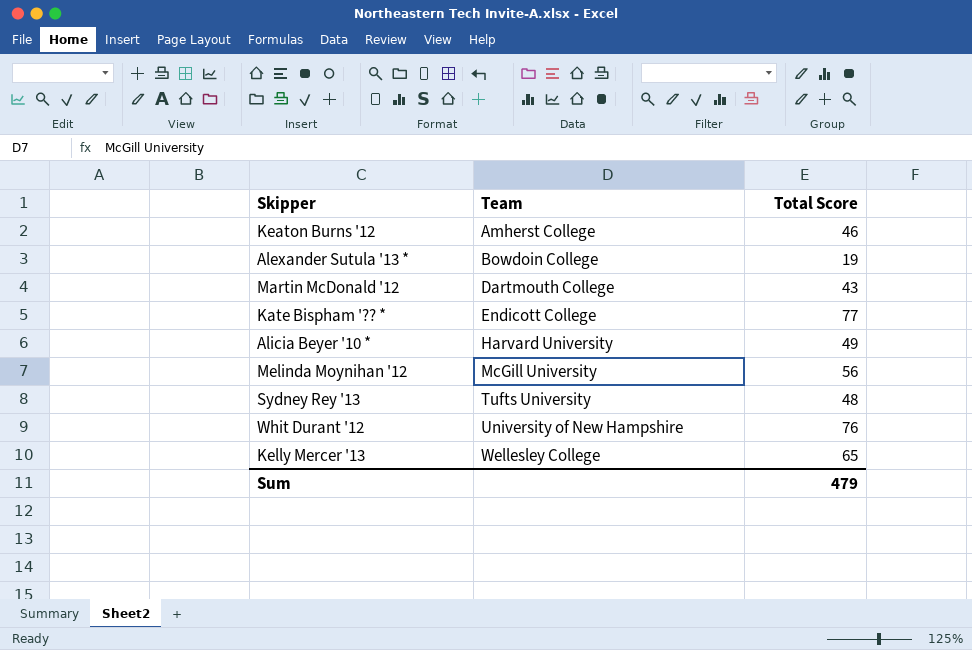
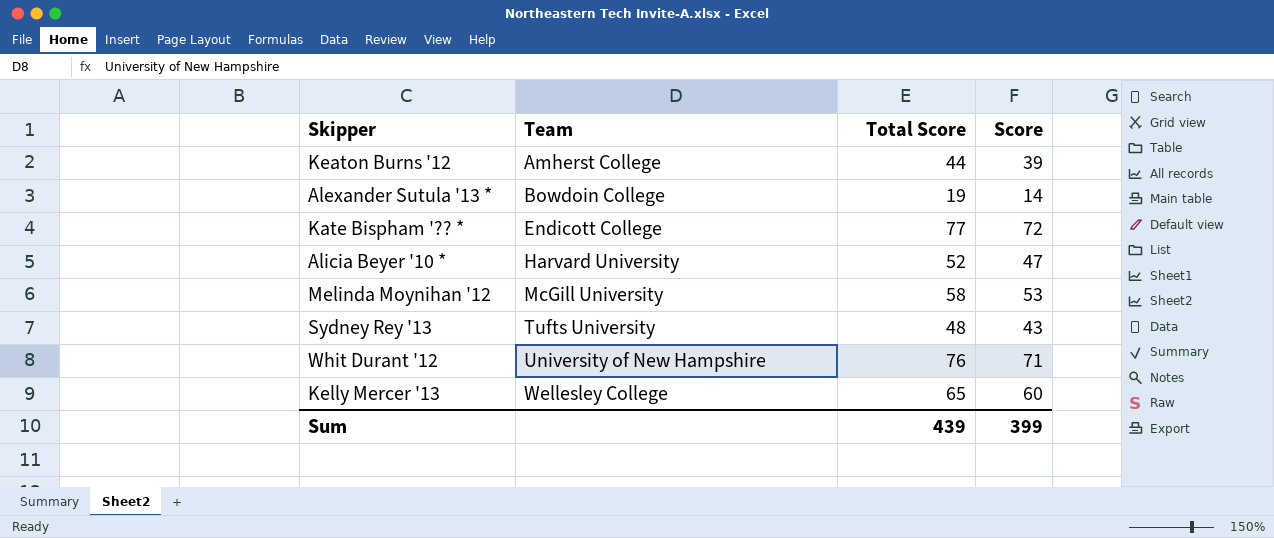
column Score | formula: none -> [Total Score] - 5
row Martin McDonald '12: Dartmouth College | 43 -> none
Keaton Burns '12 | Total Score: 46 -> 44
Alicia Beyer '10 * | Total Score: 49 -> 52
Melinda Moynihan '12 | Total Score: 56 -> 58
Sum | Total Score: 479 -> 439

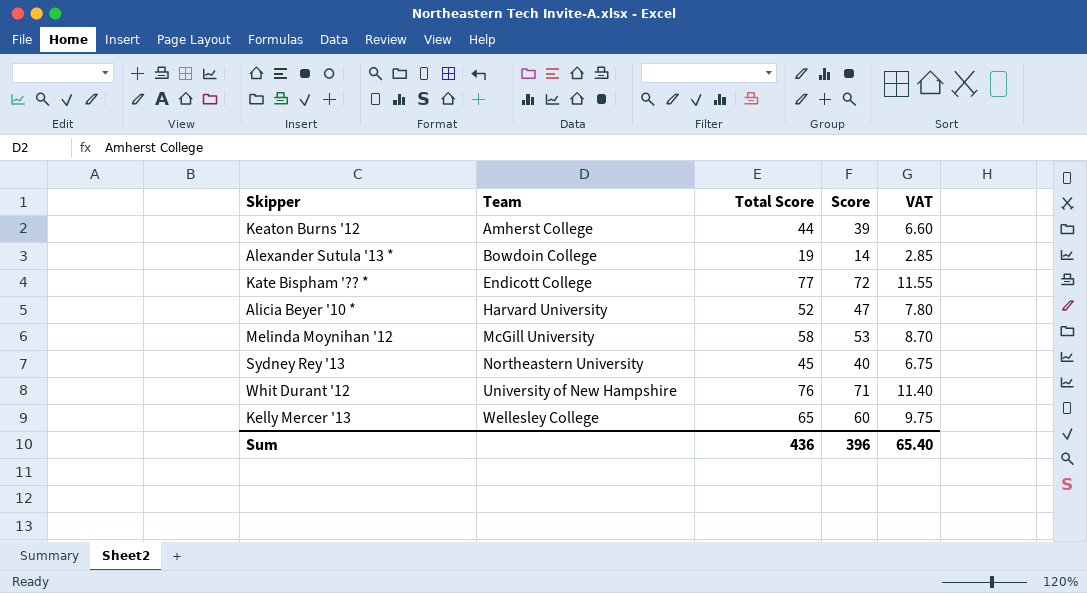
column VAT | formula: none -> [Total Score] * 0.15
Sydney Rey '13 | Team: Tufts University -> Northeastern University
Sydney Rey '13 | Total Score: 48 -> 45
Sydney Rey '13 | Score: 43 -> 40
Sum | Total Score: 439 -> 436
Sum | Score: 399 -> 396

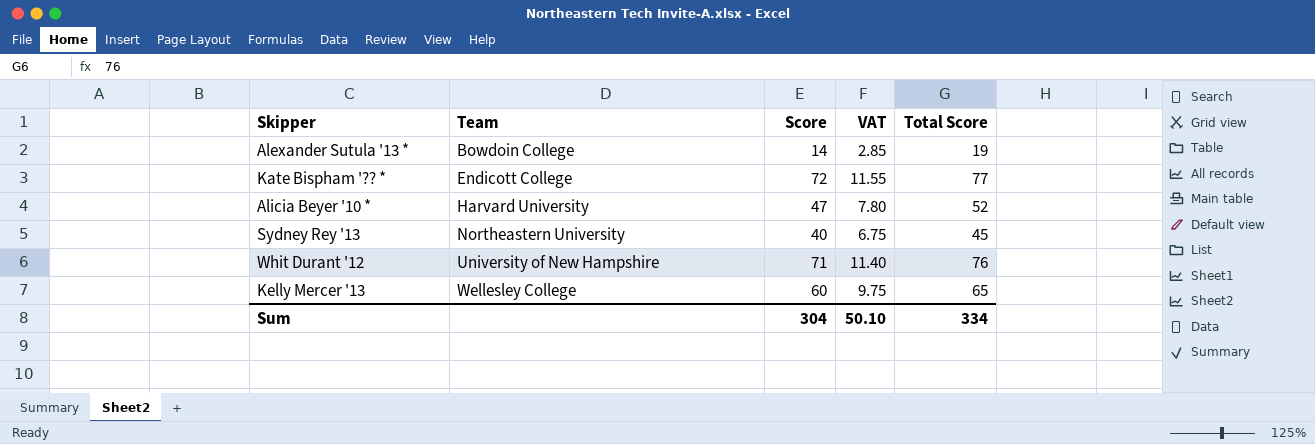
column Total Score | position: 3 -> 5
row Keaton Burns '12: Amherst College | 44 | 39 | 6.60 -> none
row Melinda Moynihan '12: McGill University | 58 | 53 | 8.70 -> none
Sum | Score: 396 -> 304
Sum | VAT: 65.40 -> 50.10
Sum | Total Score: 436 -> 334

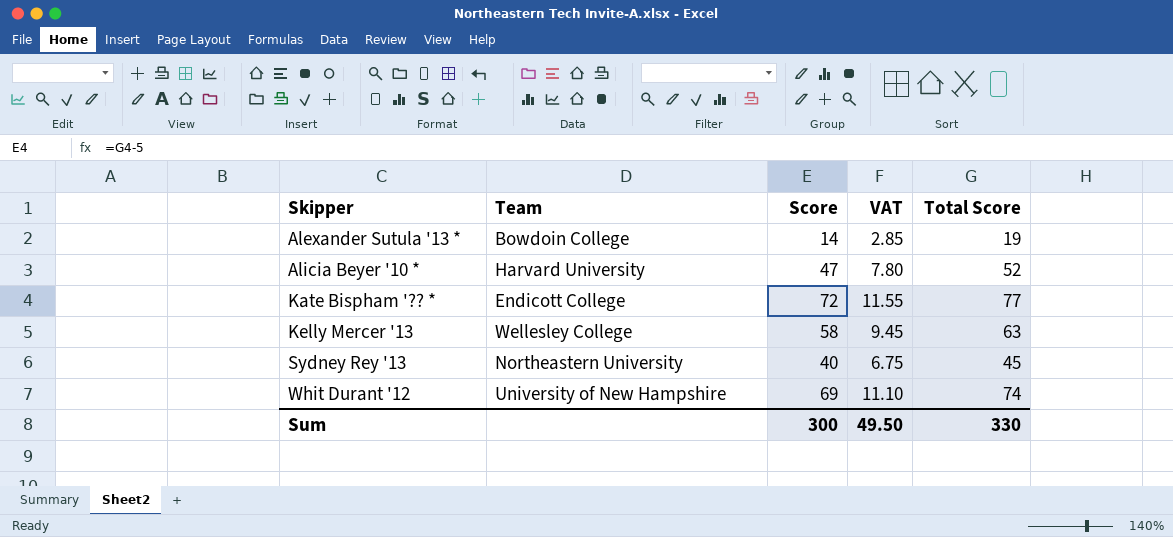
row order: Team ascending -> Skipper ascending
Kelly Mercer '13 | Score: 60 -> 58
Kelly Mercer '13 | VAT: 9.75 -> 9.45
Kelly Mercer '13 | Total Score: 65 -> 63
Whit Durant '12 | Score: 71 -> 69
Whit Durant '12 | VAT: 11.40 -> 11.10
Whit Durant '12 | Total Score: 76 -> 74
Sum | Score: 304 -> 300
Sum | VAT: 50.10 -> 49.50
Sum | Total Score: 334 -> 330

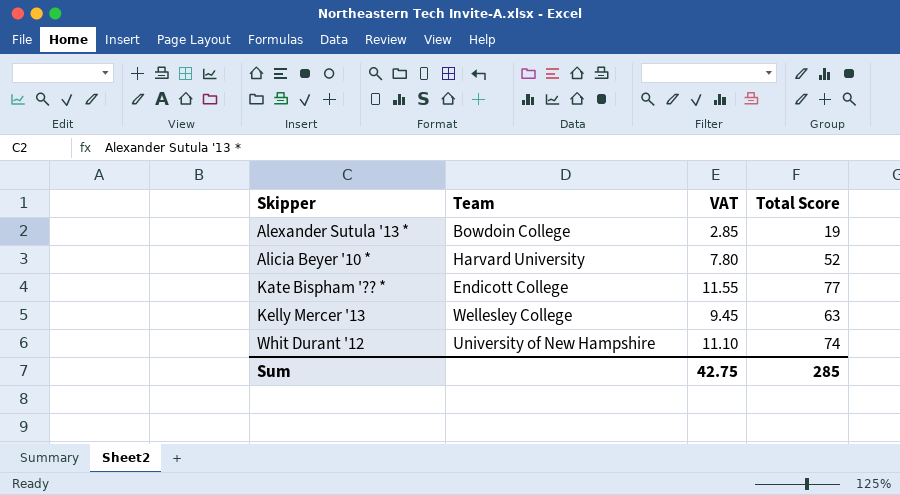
column Score | formula: [Total Score] - 5 -> none
row Sydney Rey '13: Northeastern University | 40 | 6.75 | 45 -> none
Sum | VAT: 49.50 -> 42.75
Sum | Total Score: 330 -> 285

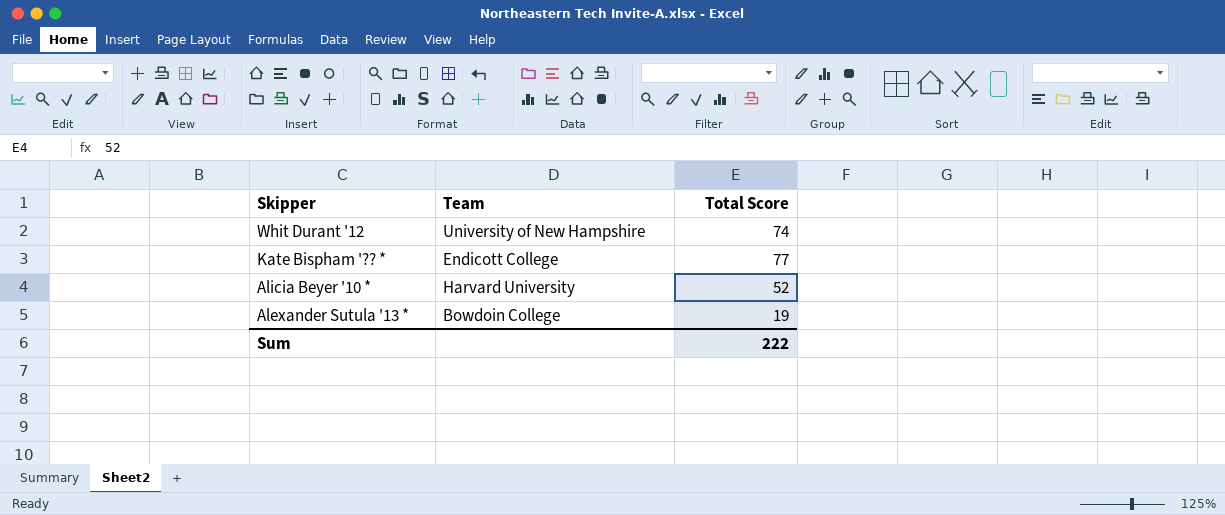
row order: Skipper ascending -> Skipper descending
column VAT | formula: [Total Score] * 0.15 -> none
row Kelly Mercer '13: Wellesley College | 9.45 | 63 -> none
Sum | Total Score: 285 -> 222

